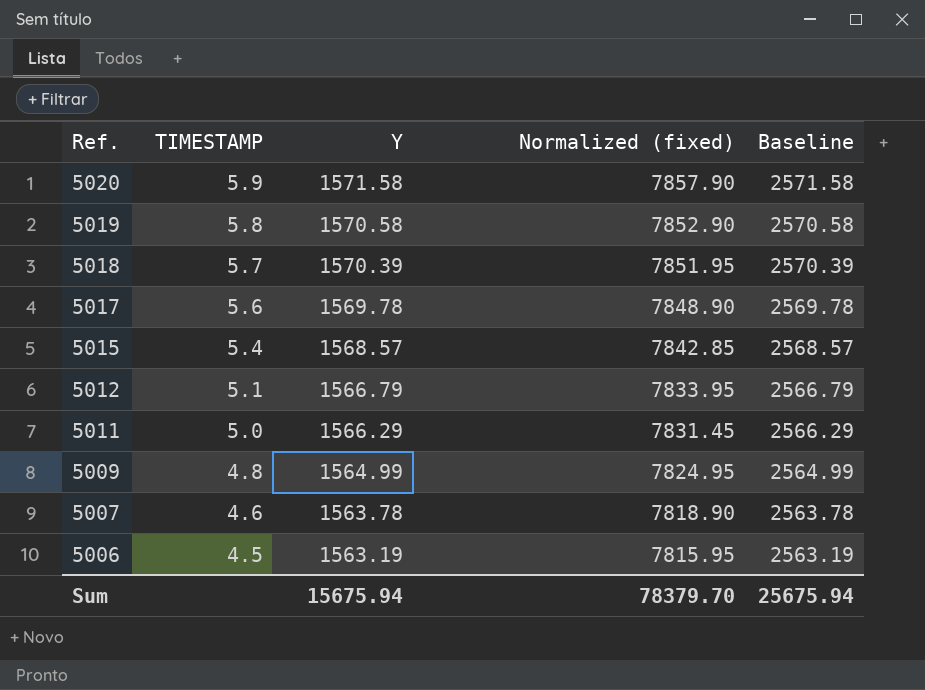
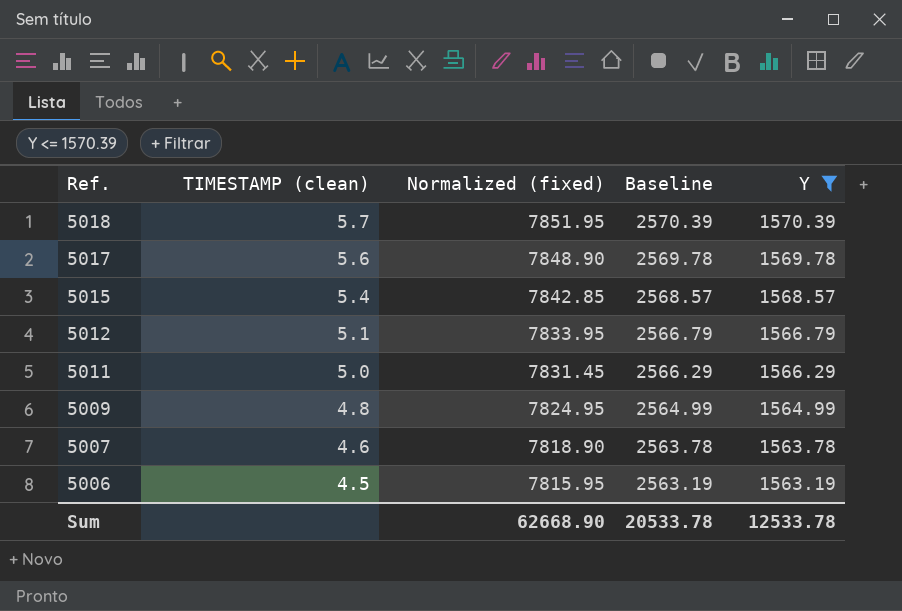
filter: none -> Y <= 1570.39
column name: TIMESTAMP -> TIMESTAMP (clean)
column Y | position: 3 -> 5
Sum | Normalized (fixed): 78379.70 -> 62668.90
Sum | Baseline: 25675.94 -> 20533.78
Sum | Y: 15675.94 -> 12533.78

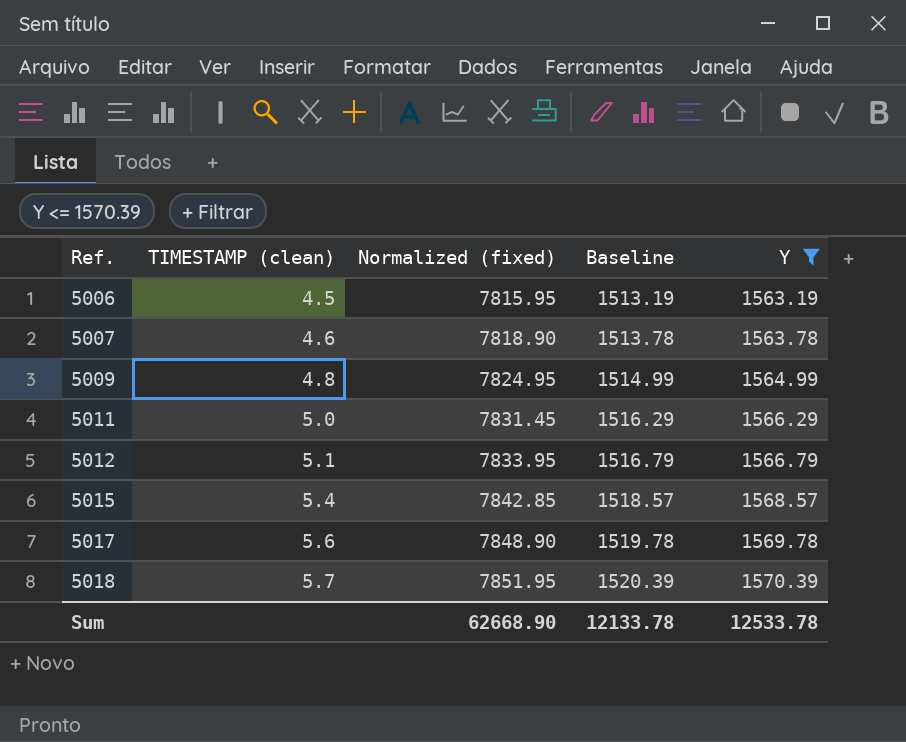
row order: Ref. descending -> Ref. ascending
column Baseline | formula: [Y] + 1000 -> [Y] - 50
Sum | Baseline: 20533.78 -> 12133.78

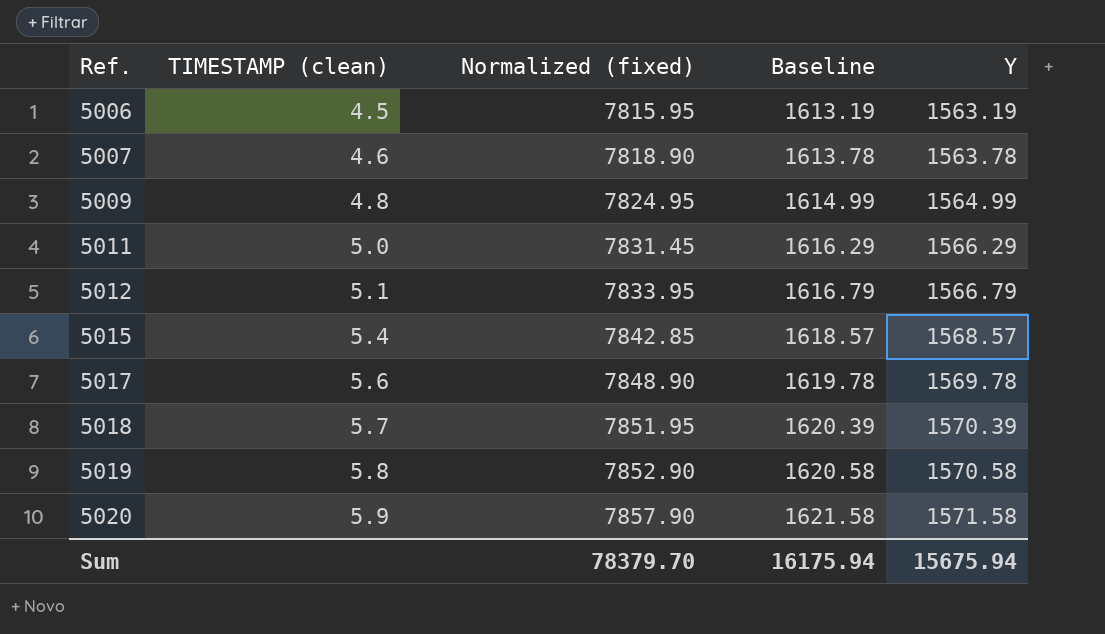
filter: Y <= 1570.39 -> none
column Baseline | formula: [Y] - 50 -> [Y] + 50
Sum | Normalized (fixed): 62668.90 -> 78379.70
Sum | Baseline: 12133.78 -> 16175.94
Sum | Y: 12533.78 -> 15675.94

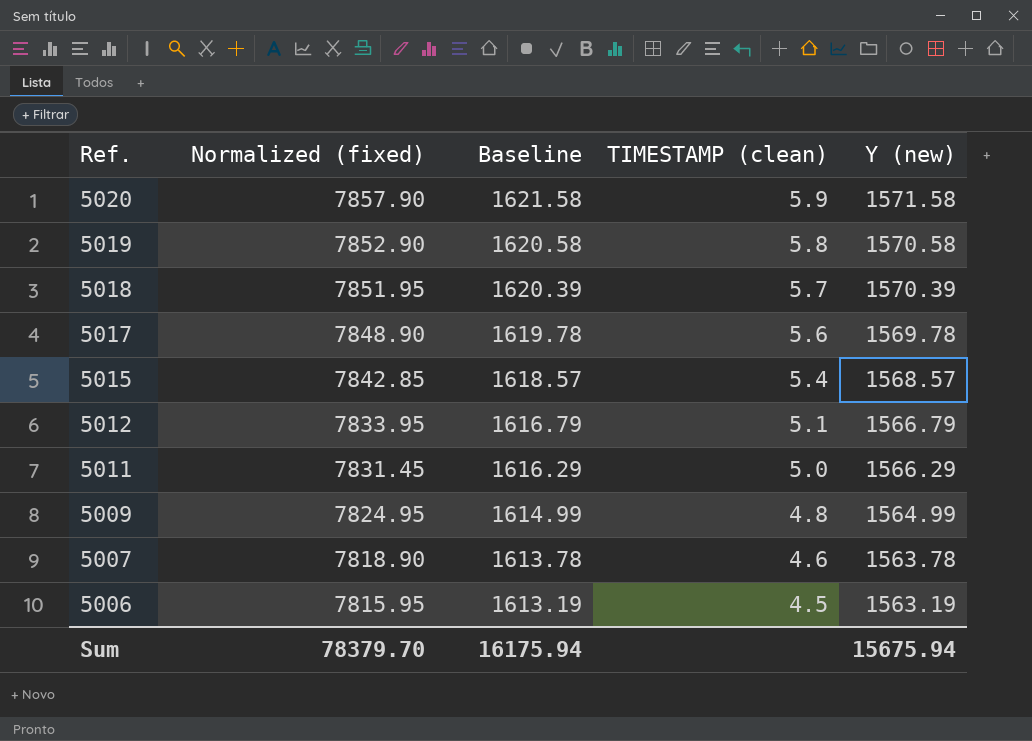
row order: Ref. ascending -> Ref. descending
column TIMESTAMP (clean) | position: 2 -> 4
column name: Y -> Y (new)

